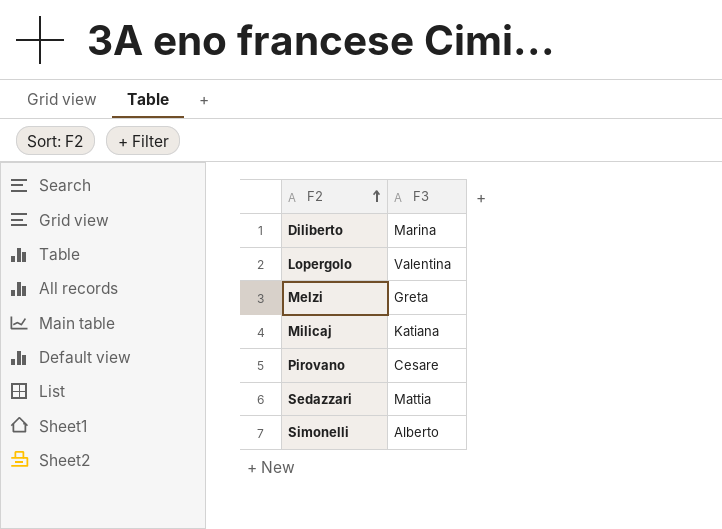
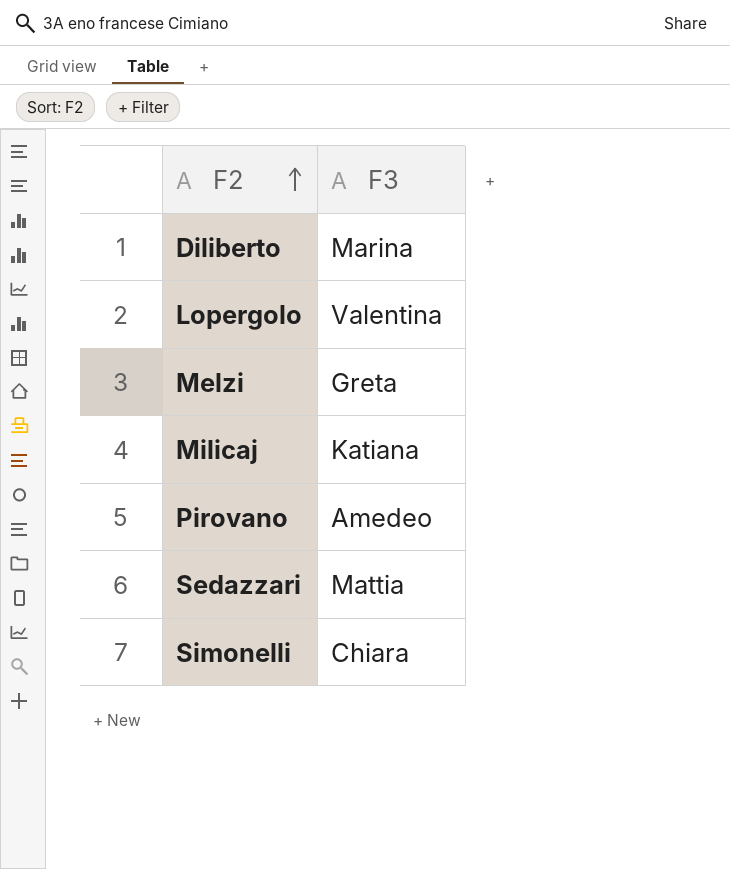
Pirovano | F3: Cesare -> Amedeo
Simonelli | F3: Alberto -> Chiara

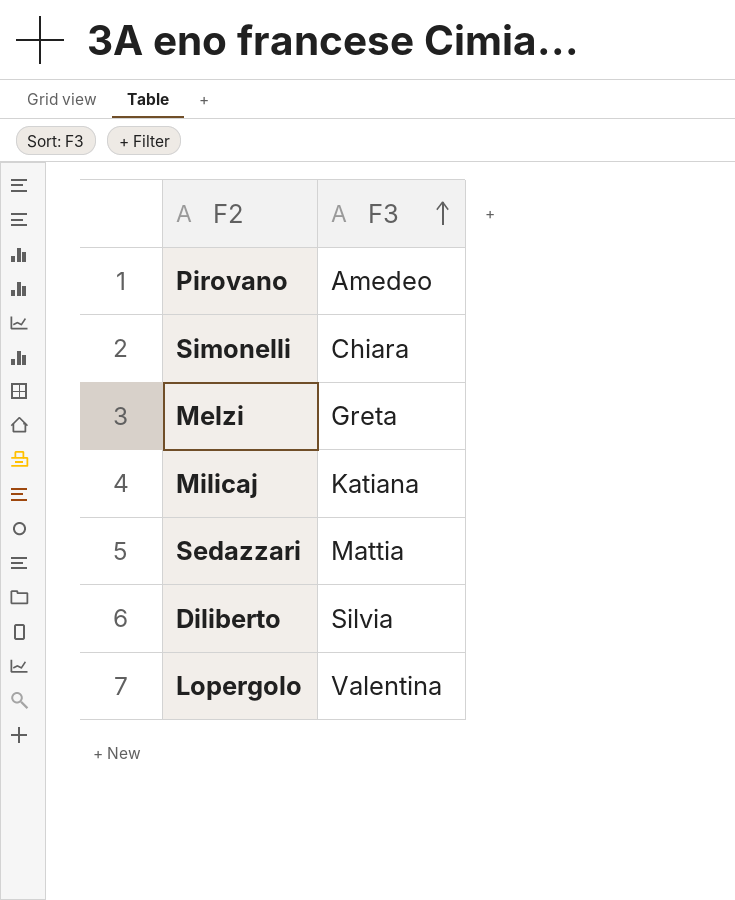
row order: F2 ascending -> F3 ascending
Diliberto | F3: Marina -> Silvia

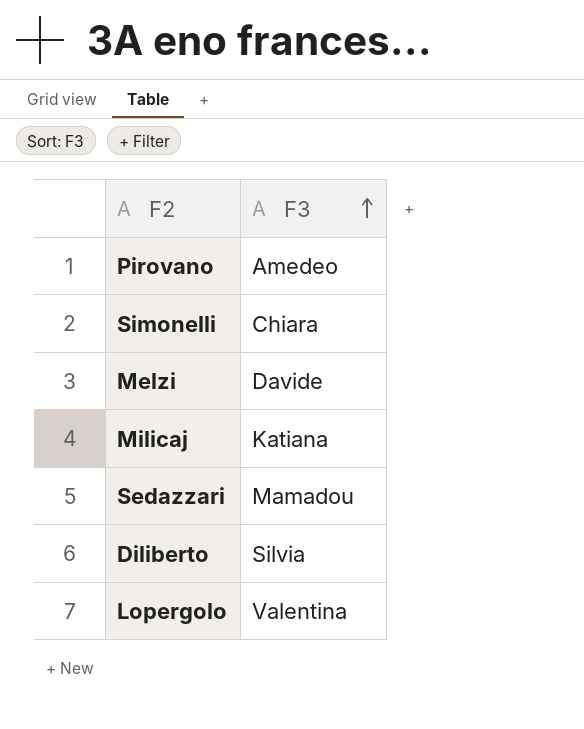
Melzi | F3: Greta -> Davide
Sedazzari | F3: Mattia -> Mamadou

